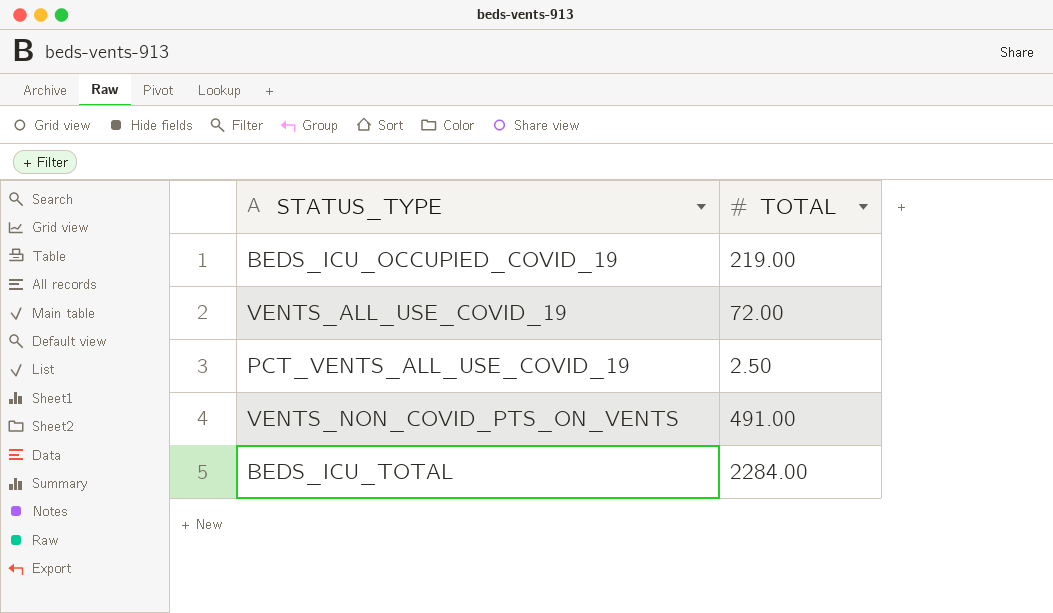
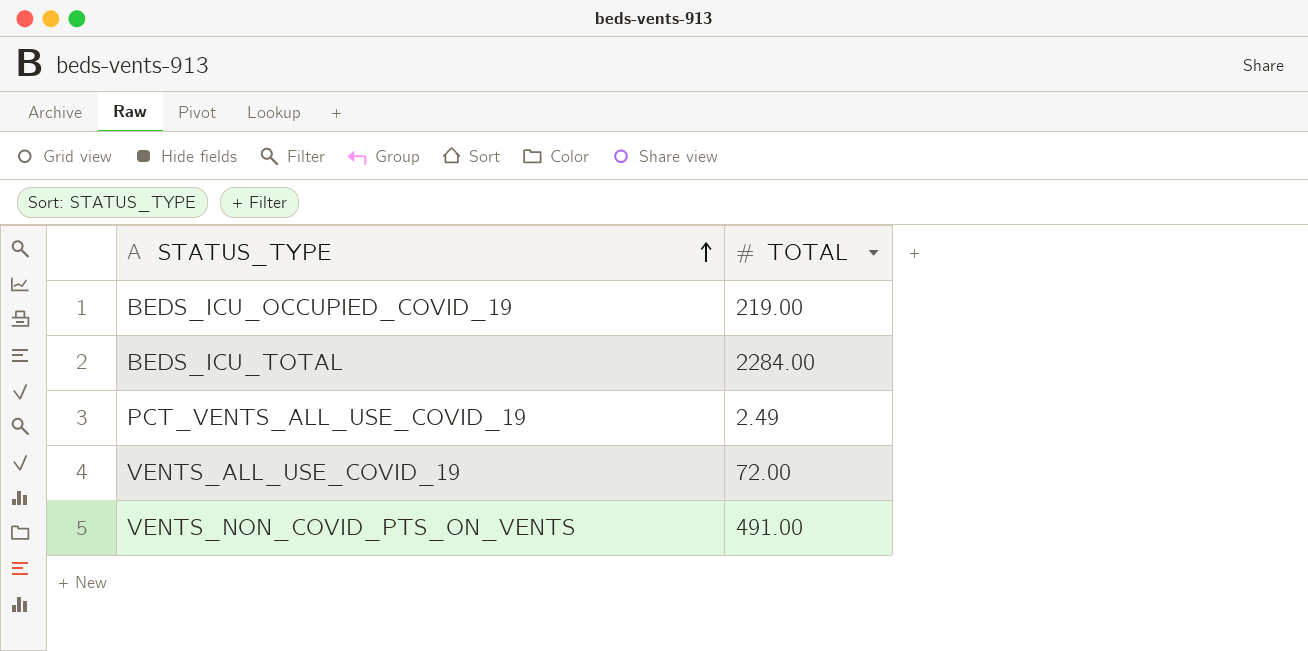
row order: none -> STATUS_TYPE ascending
PCT_VENTS_ALL_USE_COVID_19 | TOTAL: 2.50 -> 2.49

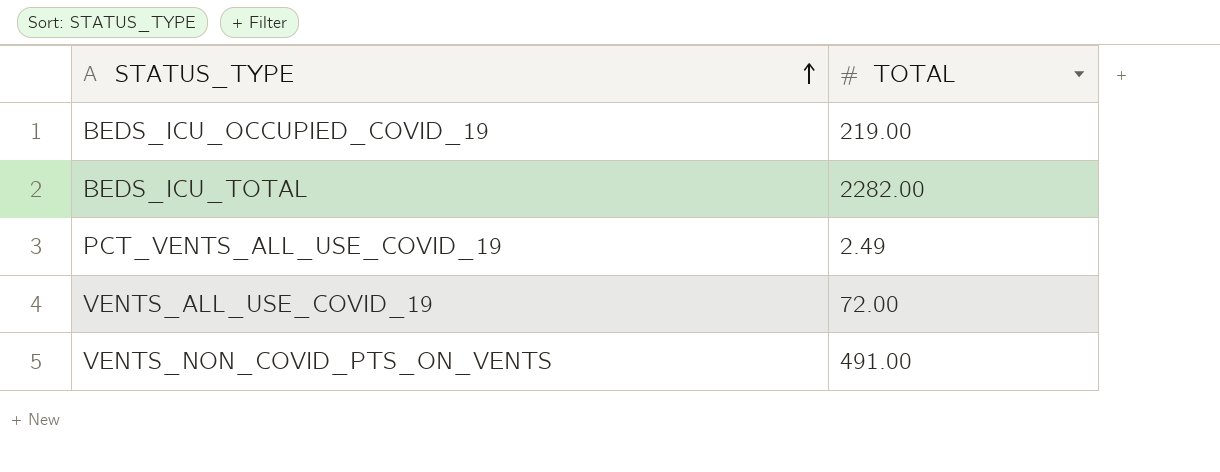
BEDS_ICU_TOTAL | TOTAL: 2284.00 -> 2282.00

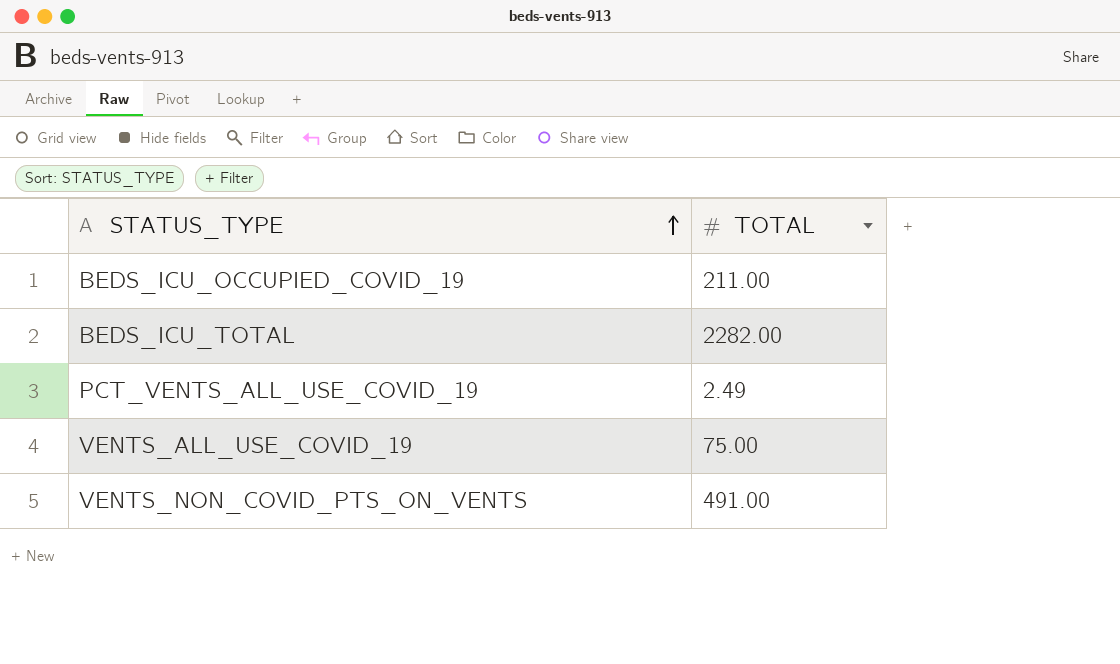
BEDS_ICU_OCCUPIED_COVID_19 | TOTAL: 219.00 -> 211.00
VENTS_ALL_USE_COVID_19 | TOTAL: 72.00 -> 75.00

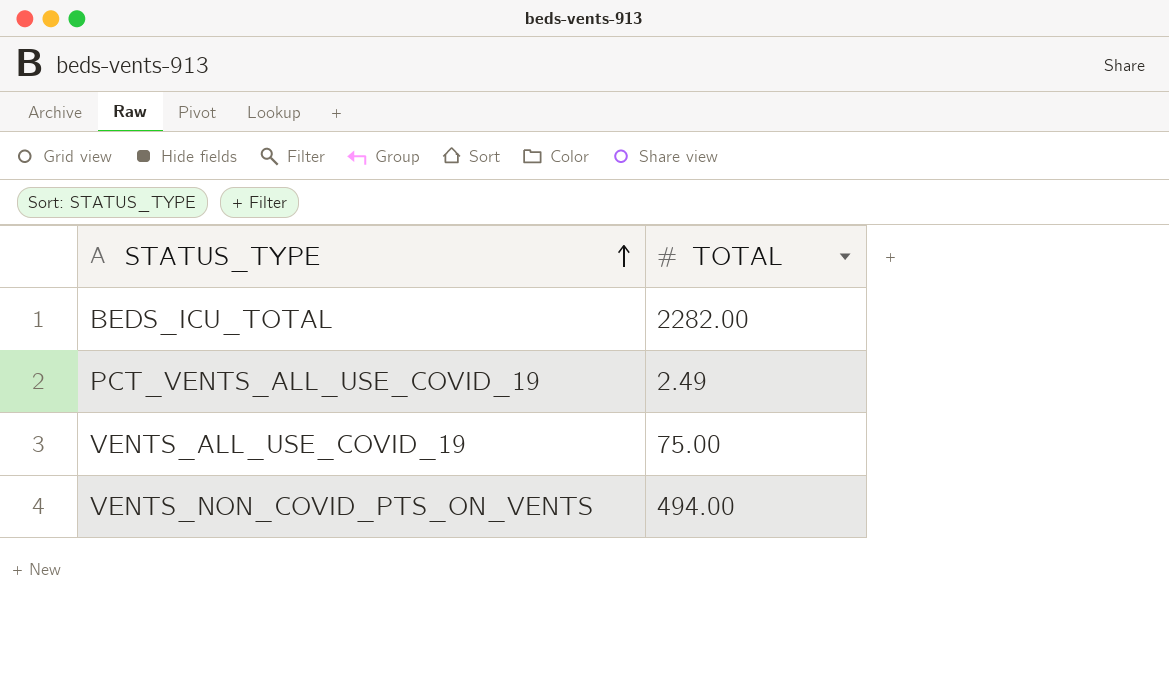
row BEDS_ICU_OCCUPIED_COVID_19: 211.00 -> none
VENTS_NON_COVID_PTS_ON_VENTS | TOTAL: 491.00 -> 494.00

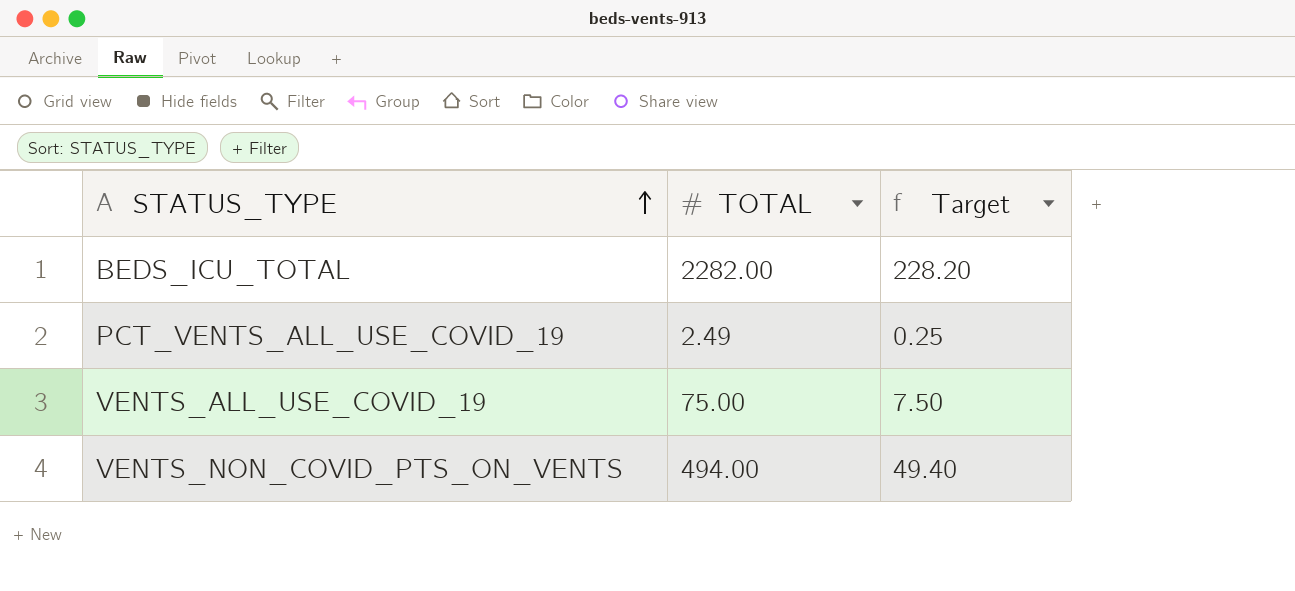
column Target | formula: none -> [TOTAL] * 0.1

